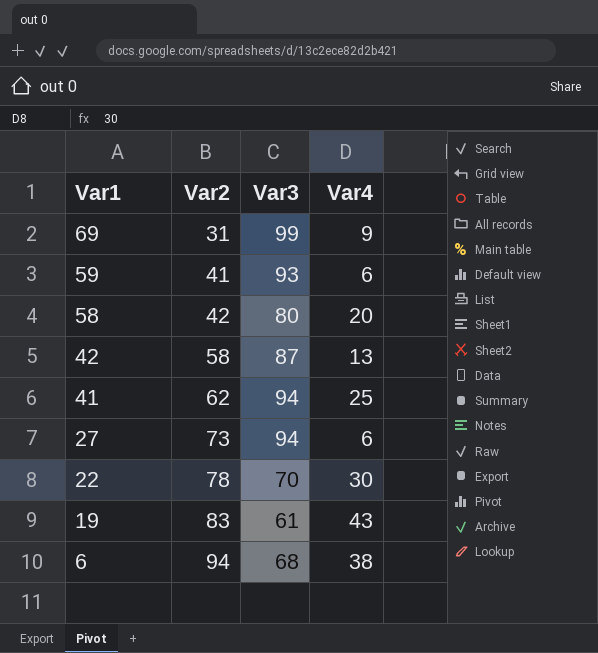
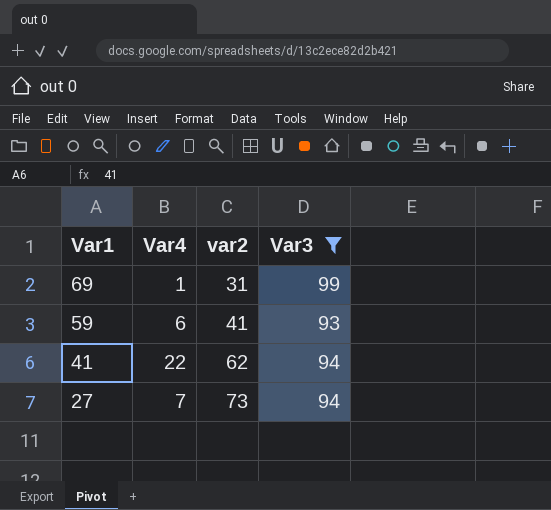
filter: none -> Var3 >= 93
column Var4 | position: 4 -> 2
column name: Var2 -> var2
69 | Var4: 9 -> 1
41 | Var4: 25 -> 22
27 | Var4: 6 -> 7

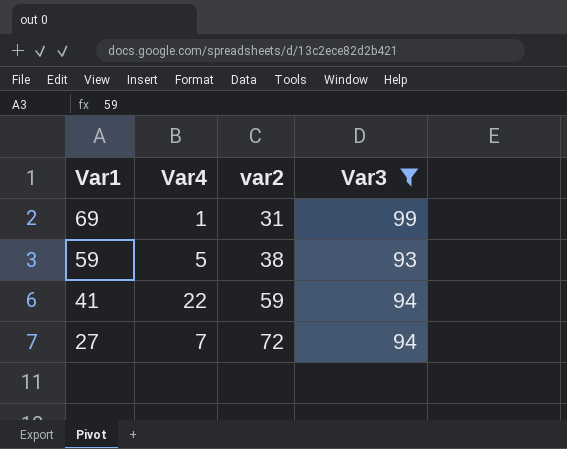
59 | Var4: 6 -> 5
59 | var2: 41 -> 38
41 | var2: 62 -> 59
27 | var2: 73 -> 72

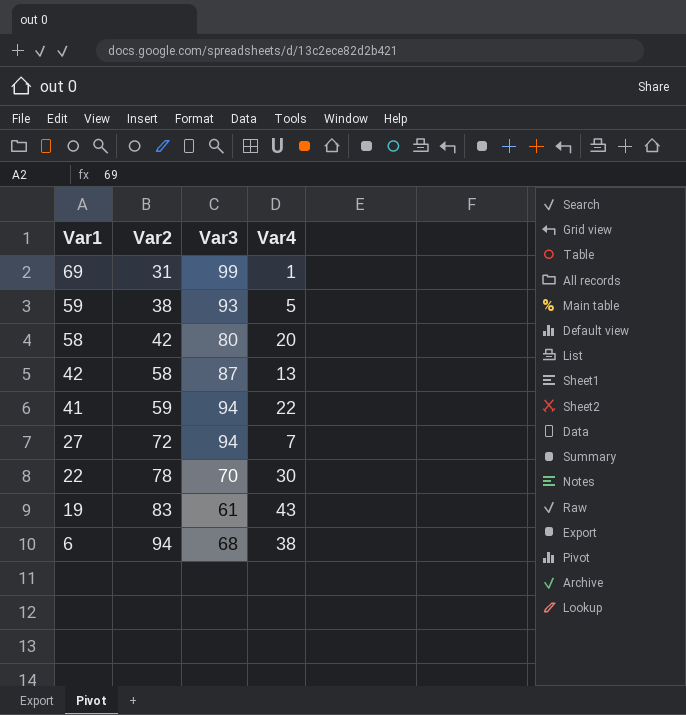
filter: Var3 >= 93 -> none
column name: var2 -> Var2
column Var4 | position: 2 -> 4

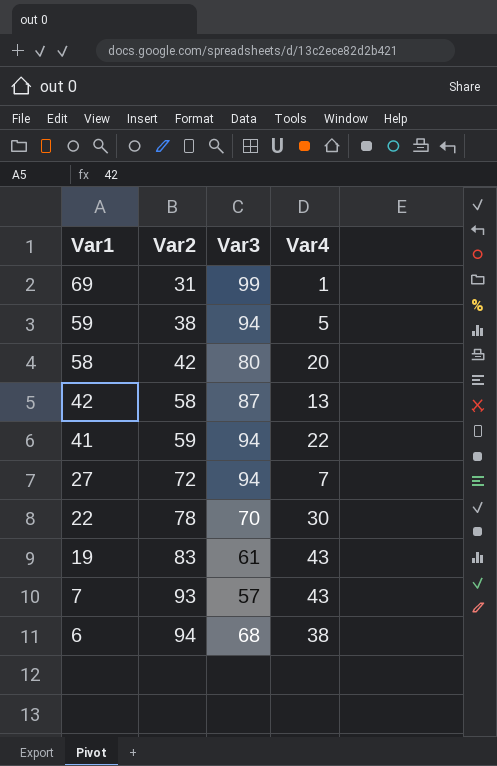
59 | Var3: 93 -> 94
row 7: none -> 93 | 57 | 43

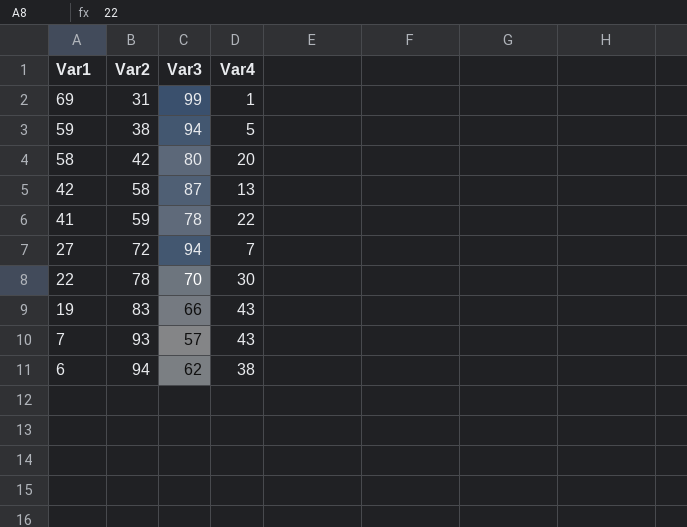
41 | Var3: 94 -> 78
19 | Var3: 61 -> 66
6 | Var3: 68 -> 62

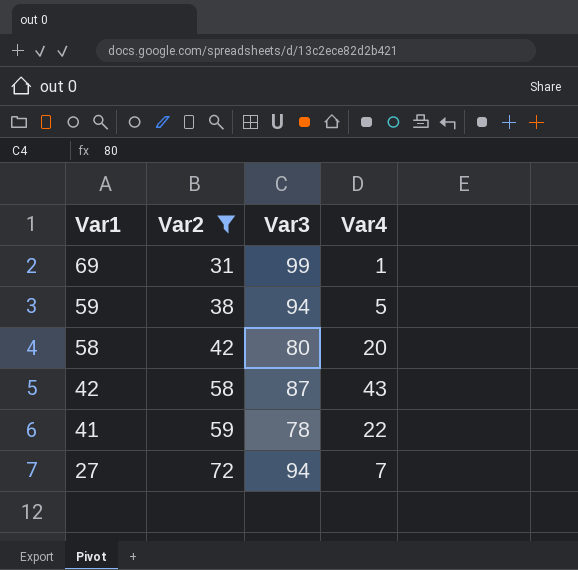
filter: none -> Var2 <= 72
42 | Var4: 13 -> 43

